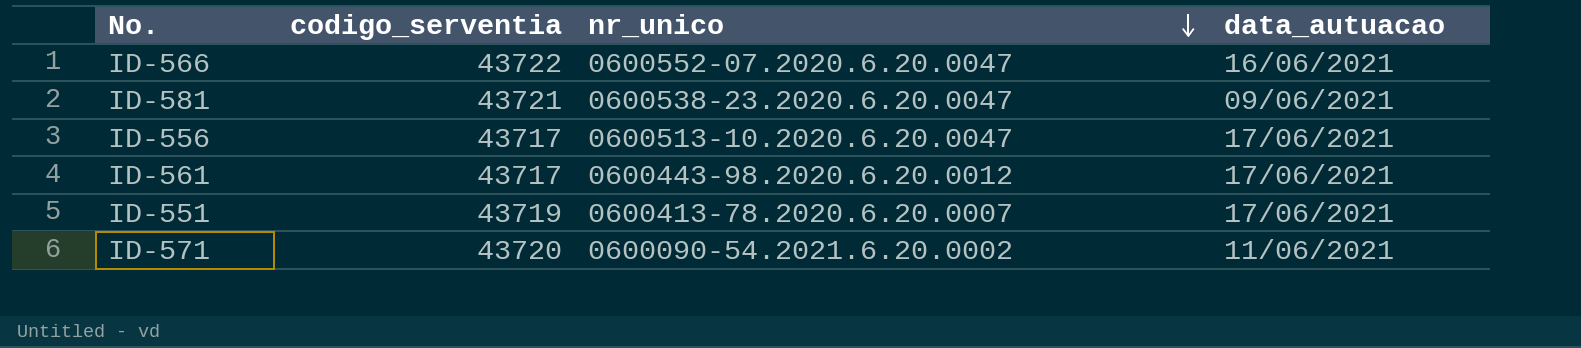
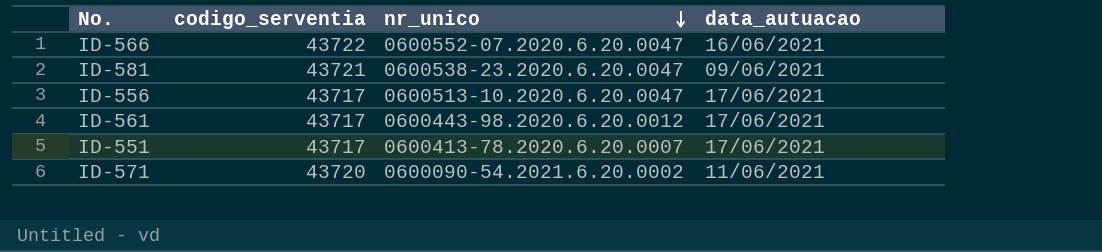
ID-551 | codigo_serventia: 43719 -> 43717

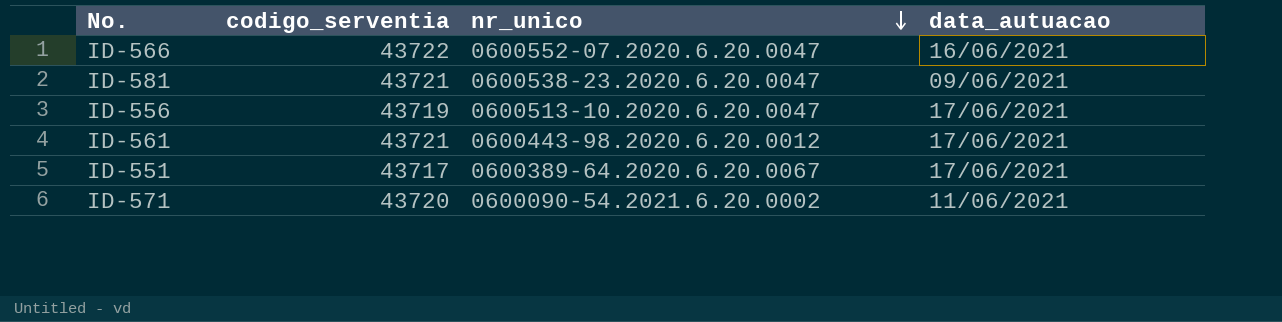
ID-556 | codigo_serventia: 43717 -> 43719
ID-561 | codigo_serventia: 43717 -> 43721
ID-551 | nr_unico: 0600413-78.2020.6.20.0007 -> 0600389-64.2020.6.20.0067

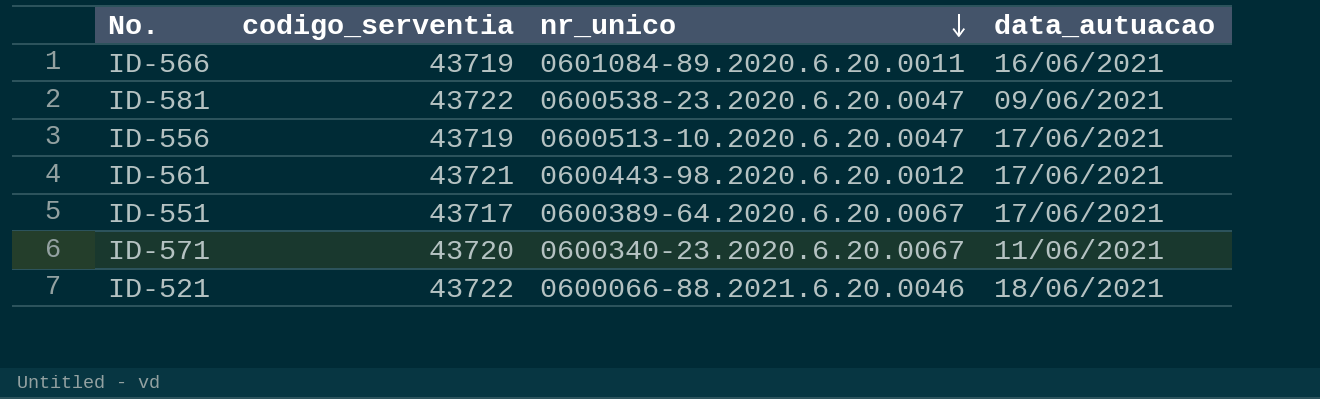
ID-566 | codigo_serventia: 43722 -> 43719
ID-566 | nr_unico: 0600552-07.2020.6.20.0047 -> 0601084-89.2020.6.20.0011
ID-581 | codigo_serventia: 43721 -> 43722
ID-571 | nr_unico: 0600090-54.2021.6.20.0002 -> 0600340-23.2020.6.20.0067
row ID-521: none -> 43722 | 0600066-88.2021.6.20.0046 | 18/06/2021

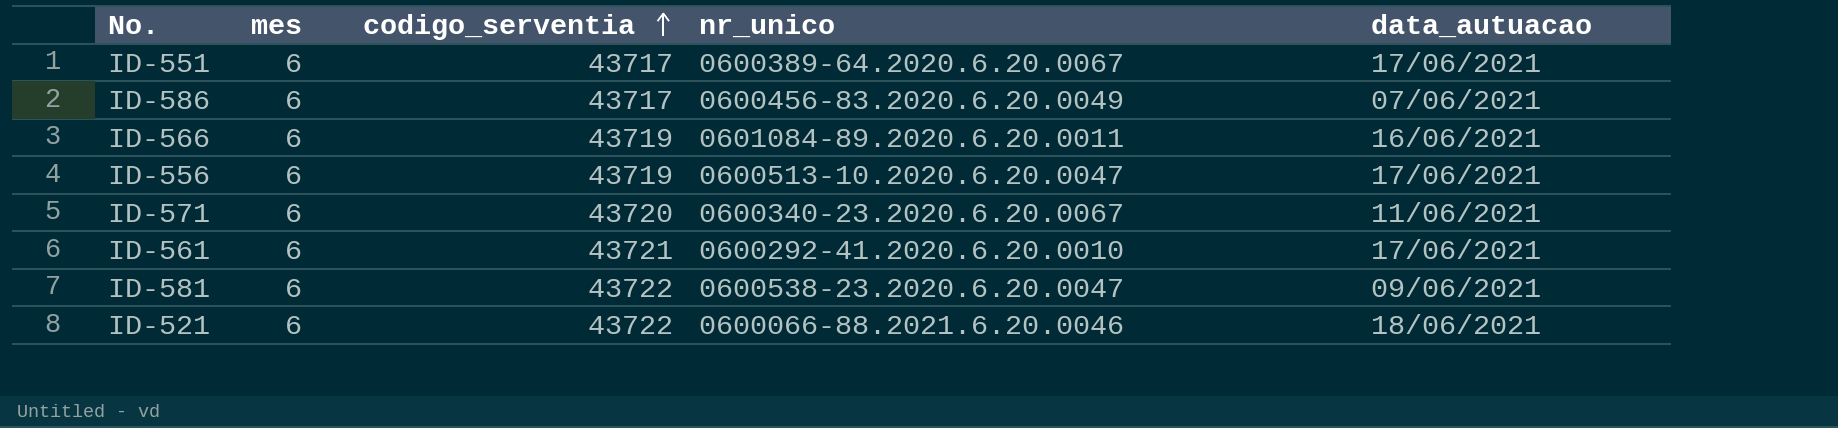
row order: nr_unico descending -> codigo_serventia ascending
column mes | position: none -> 2
row ID-586: none -> 6 | 43717 | 0600456-83.2020.6.20.0049 | 07/06/2021
ID-561 | nr_unico: 0600443-98.2020.6.20.0012 -> 0600292-41.2020.6.20.0010

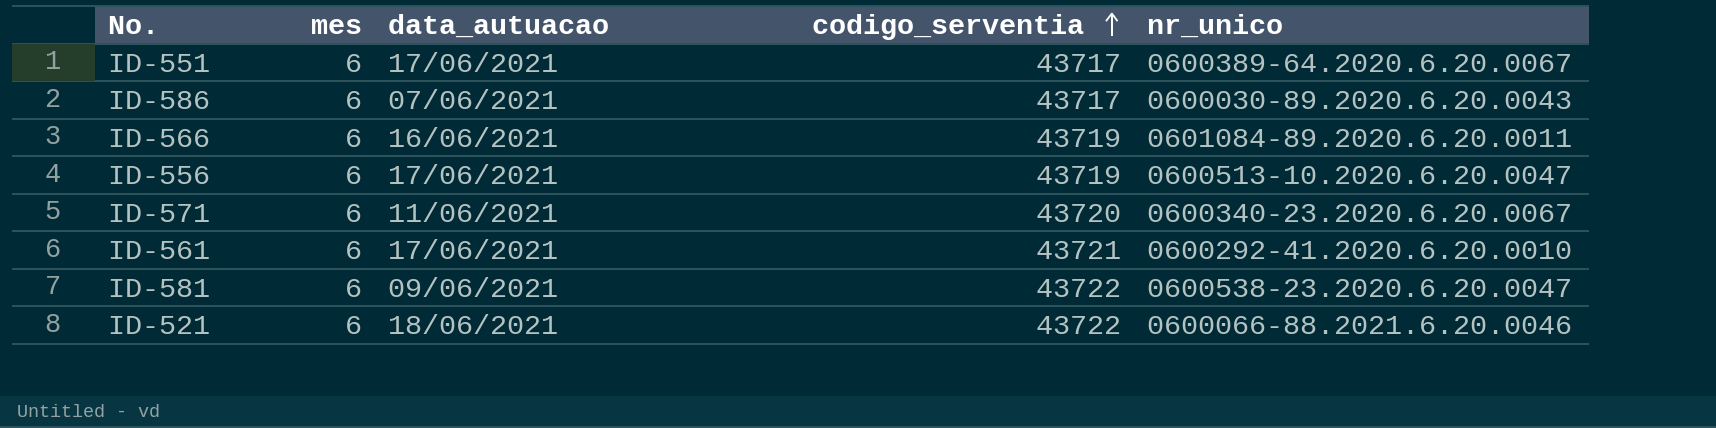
column data_autuacao | position: 5 -> 3
ID-586 | nr_unico: 0600456-83.2020.6.20.0049 -> 0600030-89.2020.6.20.0043

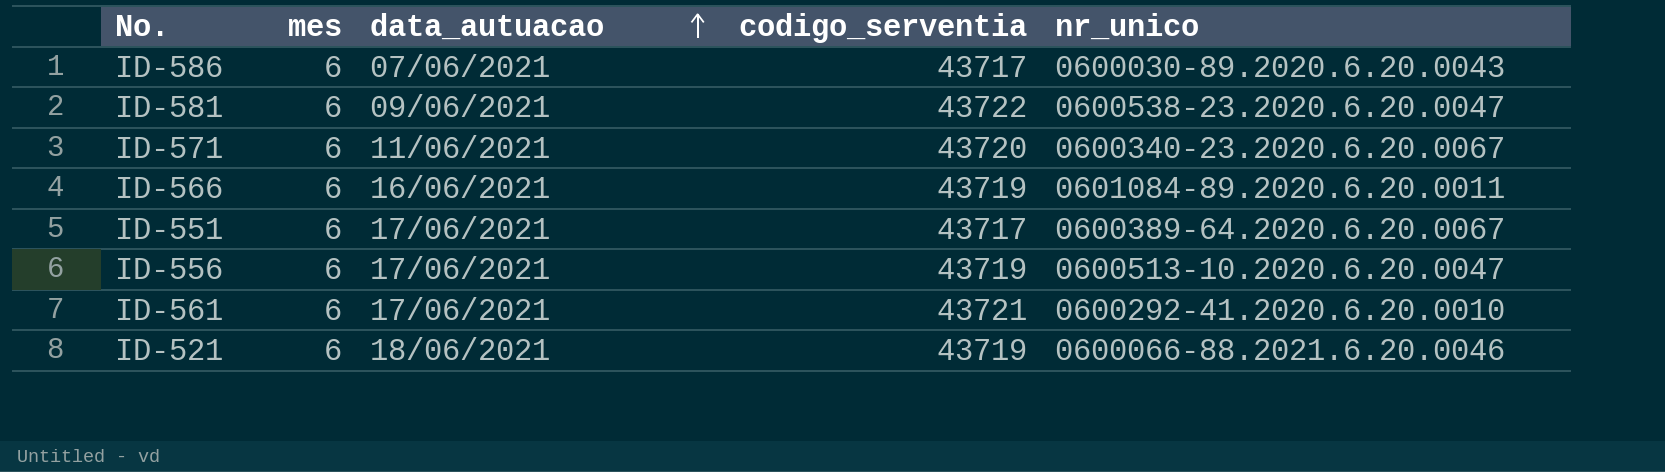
row order: codigo_serventia ascending -> data_autuacao ascending
ID-521 | codigo_serventia: 43722 -> 43719

